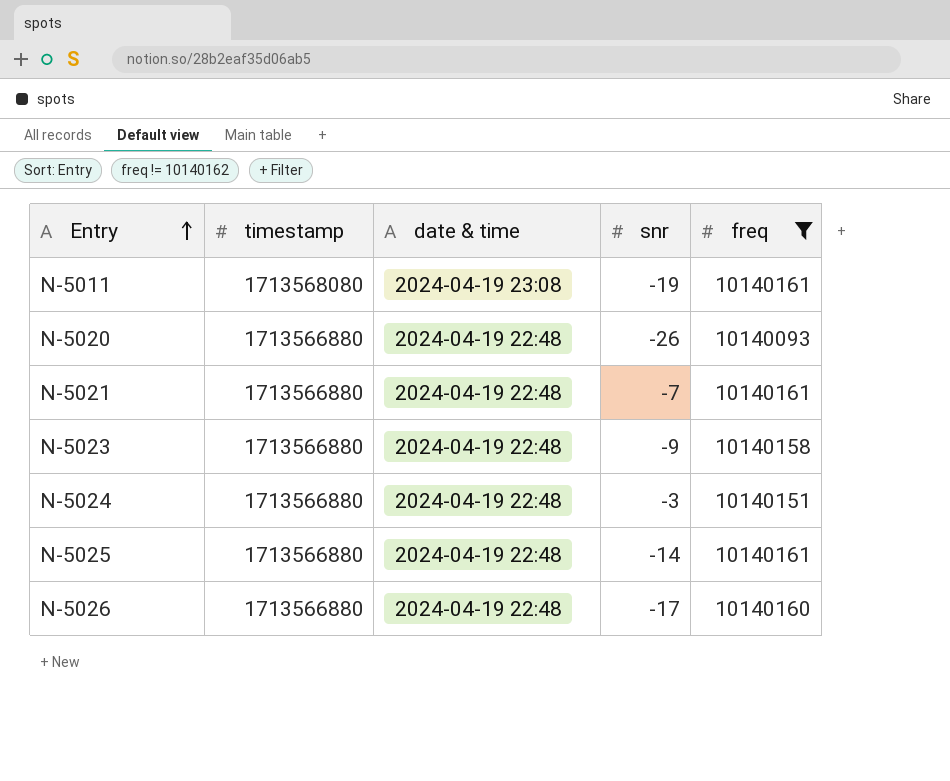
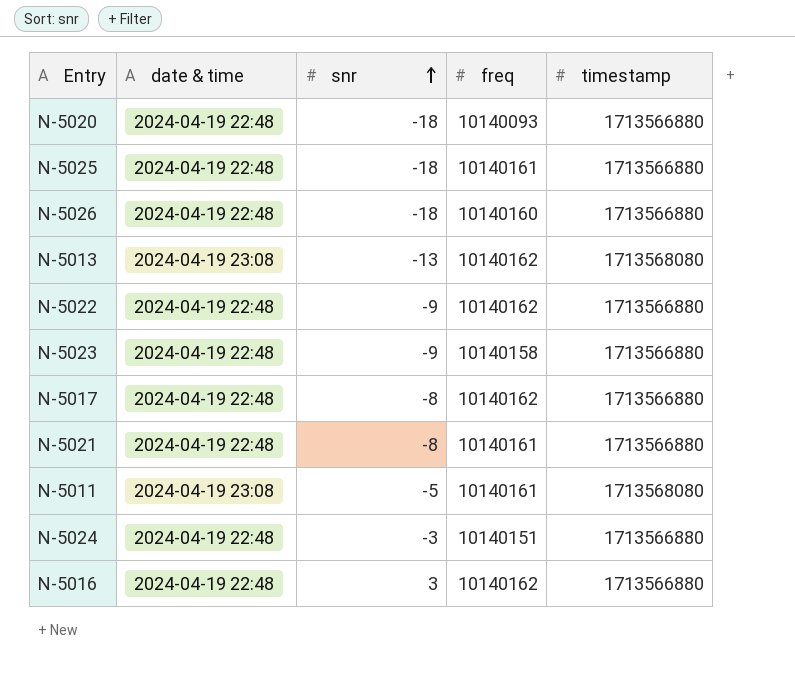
filter: freq != 10140162 -> none
row order: Entry ascending -> snr ascending
column timestamp | position: 2 -> 5
N-5020 | snr: -26 -> -18
N-5025 | snr: -14 -> -18
N-5026 | snr: -17 -> -18
N-5021 | snr: -7 -> -8
N-5011 | snr: -19 -> -5

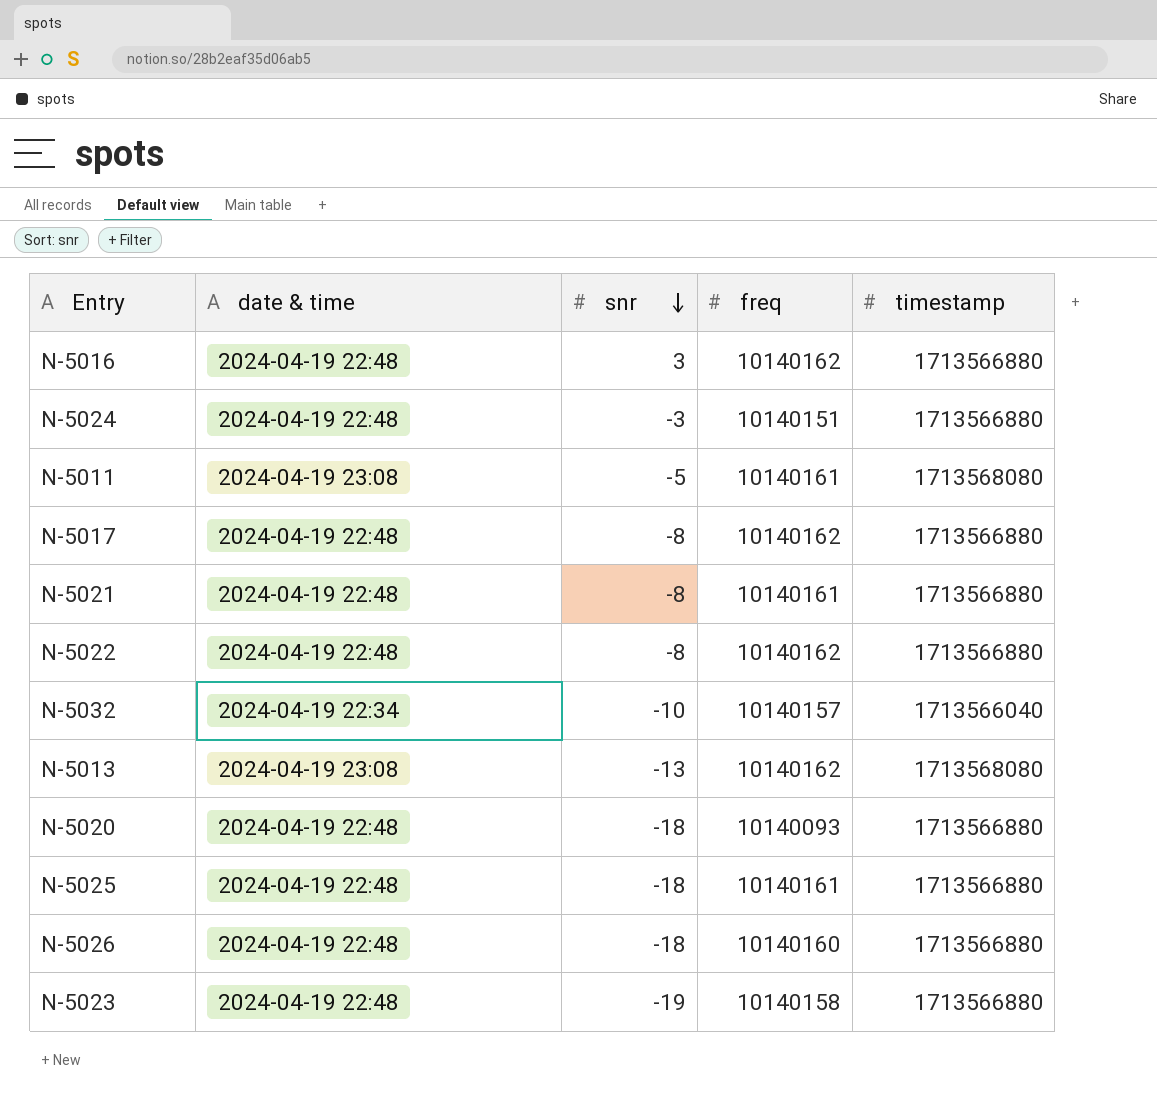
row order: snr ascending -> snr descending
N-5022 | snr: -9 -> -8
row N-5032: none -> 2024-04-19 22:34 | -10 | 10140157 | 1713566040
N-5023 | snr: -9 -> -19

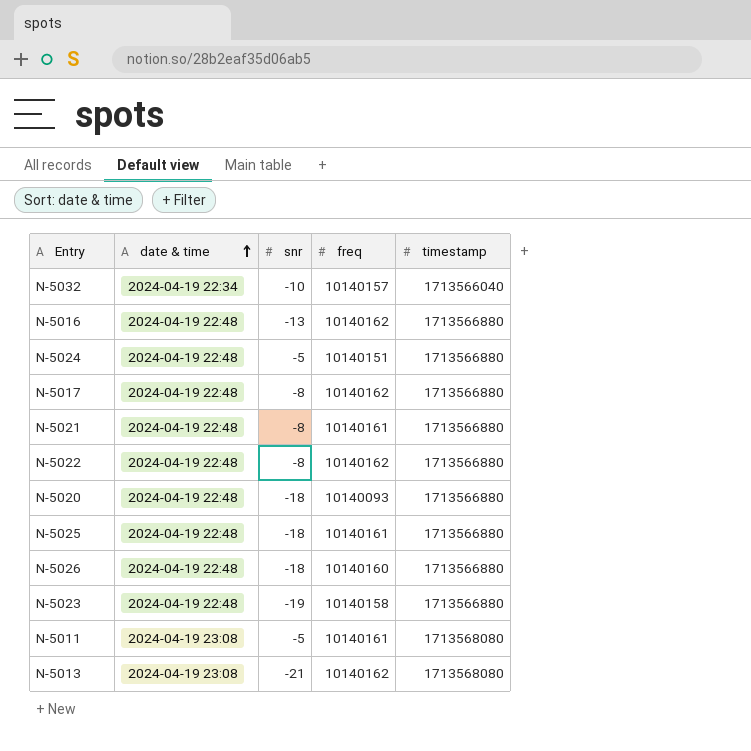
row order: snr descending -> date & time ascending
N-5016 | snr: 3 -> -13
N-5024 | snr: -3 -> -5
N-5013 | snr: -13 -> -21

